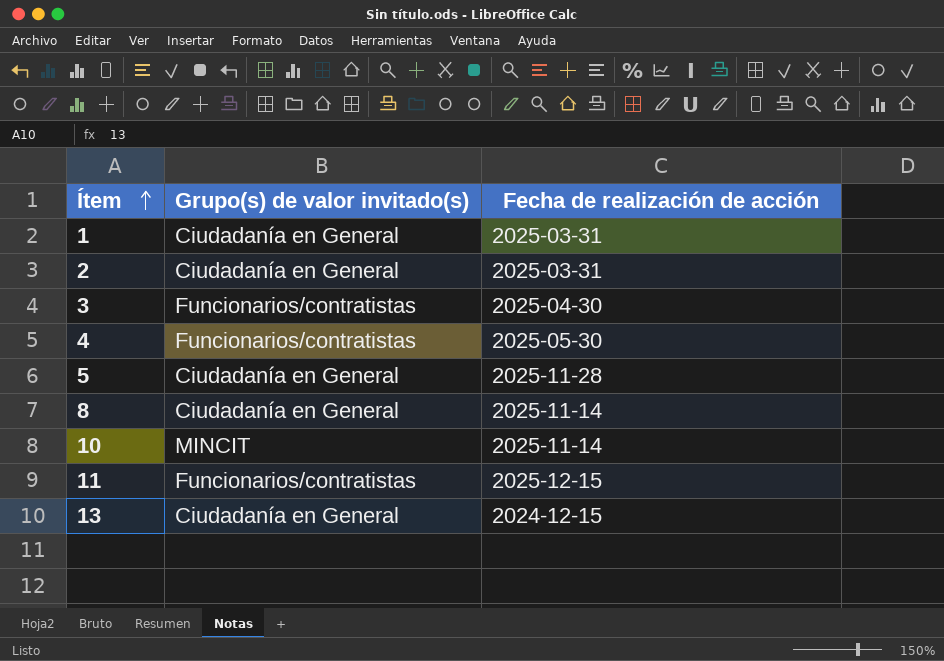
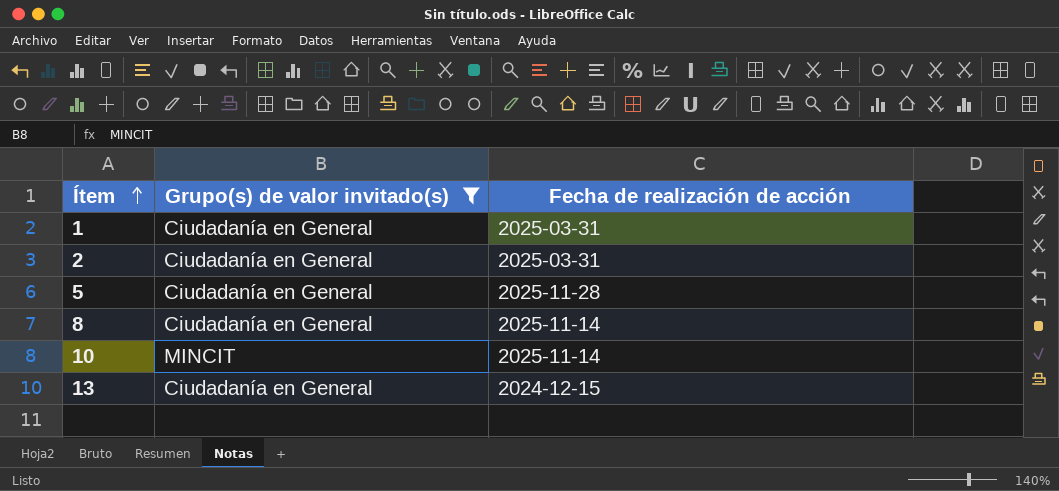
filter: none -> Grupo(s) de valor invitado(s) != Funcionarios/contratistas

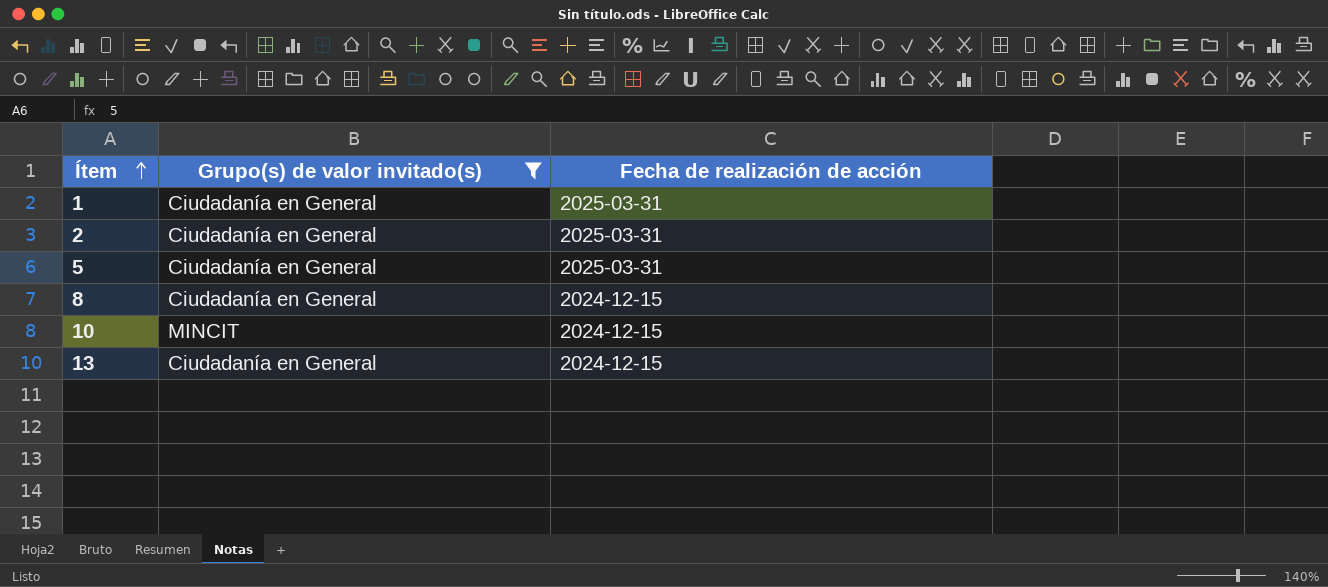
5 | Fecha de realización de acción: 2025-11-28 -> 2025-03-31
8 | Fecha de realización de acción: 2025-11-14 -> 2024-12-15
10 | Fecha de realización de acción: 2025-11-14 -> 2024-12-15

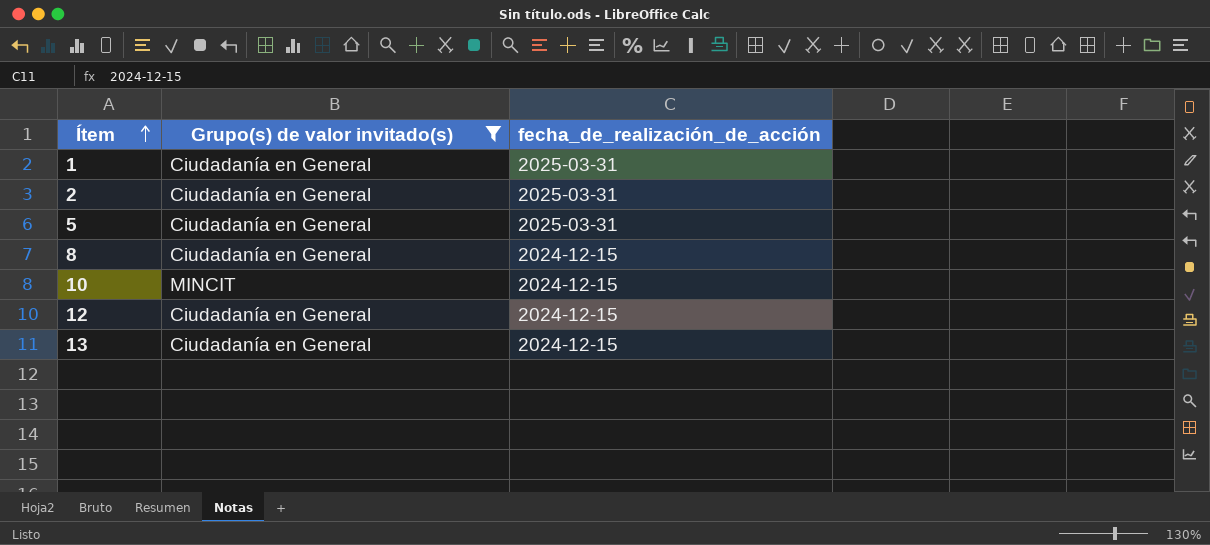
column name: Fecha de realización de acción -> fecha_de_realización_de_acción
row 12: none -> Ciudadanía en General | 2024-12-15

